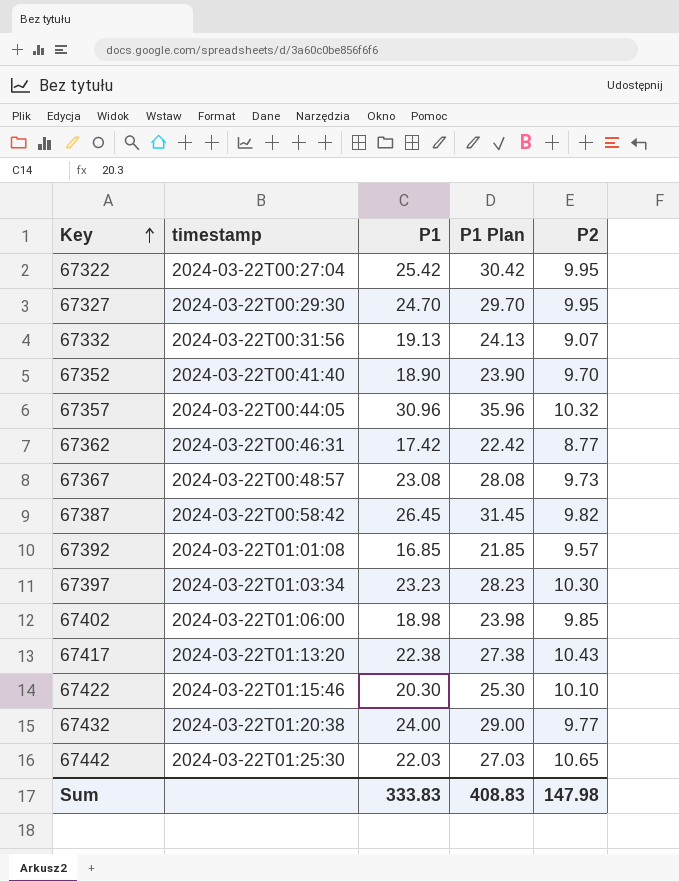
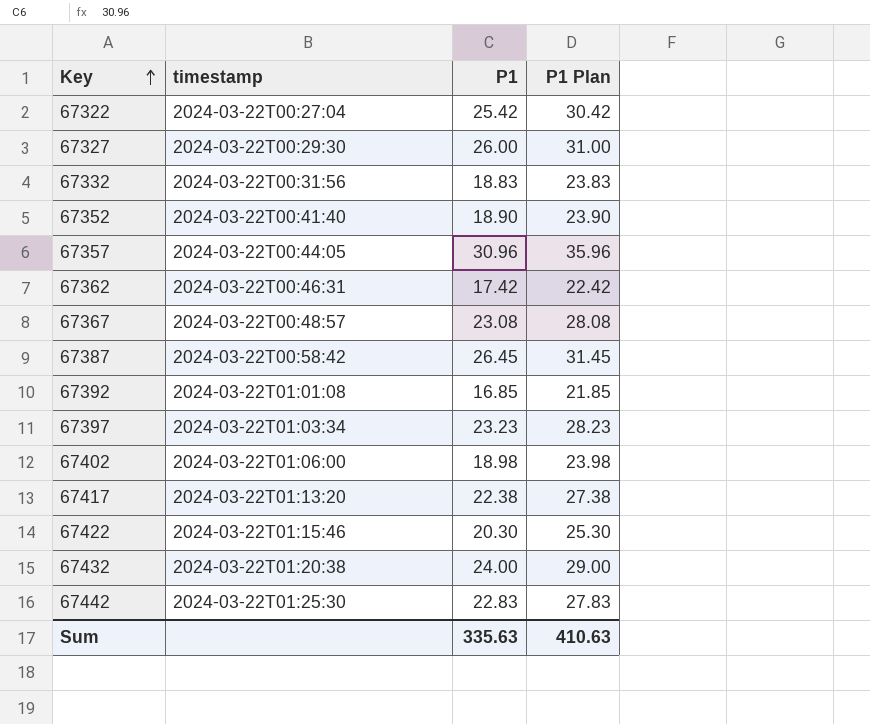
column P2 | position: 5 -> none
67327 | P1: 24.70 -> 26.00
67327 | P1 Plan: 29.70 -> 31.00
67332 | P1: 19.13 -> 18.83
67332 | P1 Plan: 24.13 -> 23.83
67442 | P1: 22.03 -> 22.83
67442 | P1 Plan: 27.03 -> 27.83
Sum | P1: 333.83 -> 335.63
Sum | P1 Plan: 408.83 -> 410.63

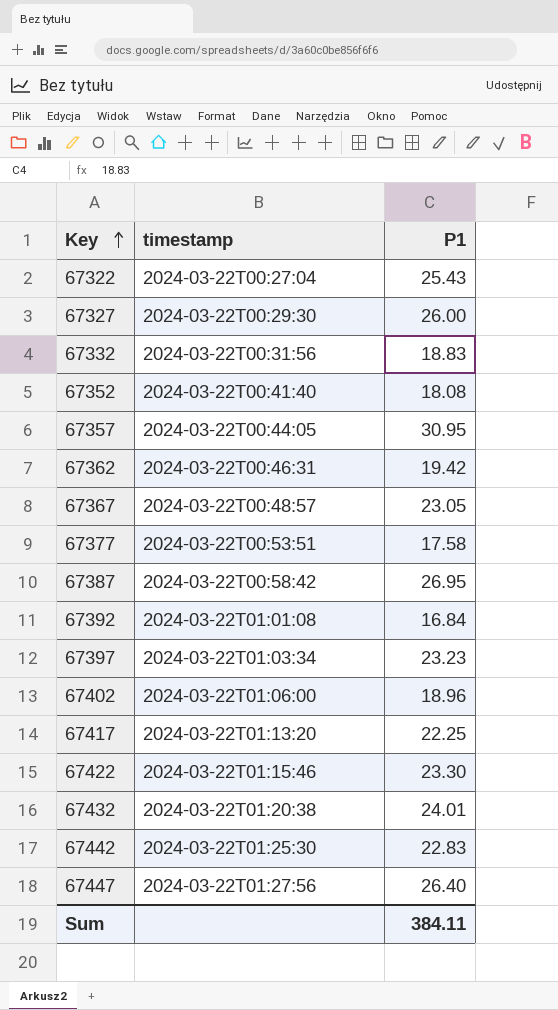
column P1 Plan | formula: [P1] + 5 -> none
67322 | P1: 25.42 -> 25.43
67352 | P1: 18.90 -> 18.08
67357 | P1: 30.96 -> 30.95
67362 | P1: 17.42 -> 19.42
67367 | P1: 23.08 -> 23.05
row 67377: none -> 2024-03-22T00:53:51 | 17.58
67387 | P1: 26.45 -> 26.95
67392 | P1: 16.85 -> 16.84
67402 | P1: 18.98 -> 18.96
67417 | P1: 22.38 -> 22.25
67422 | P1: 20.30 -> 23.30
67432 | P1: 24.00 -> 24.01
row 67447: none -> 2024-03-22T01:27:56 | 26.40
Sum | P1: 335.63 -> 384.11

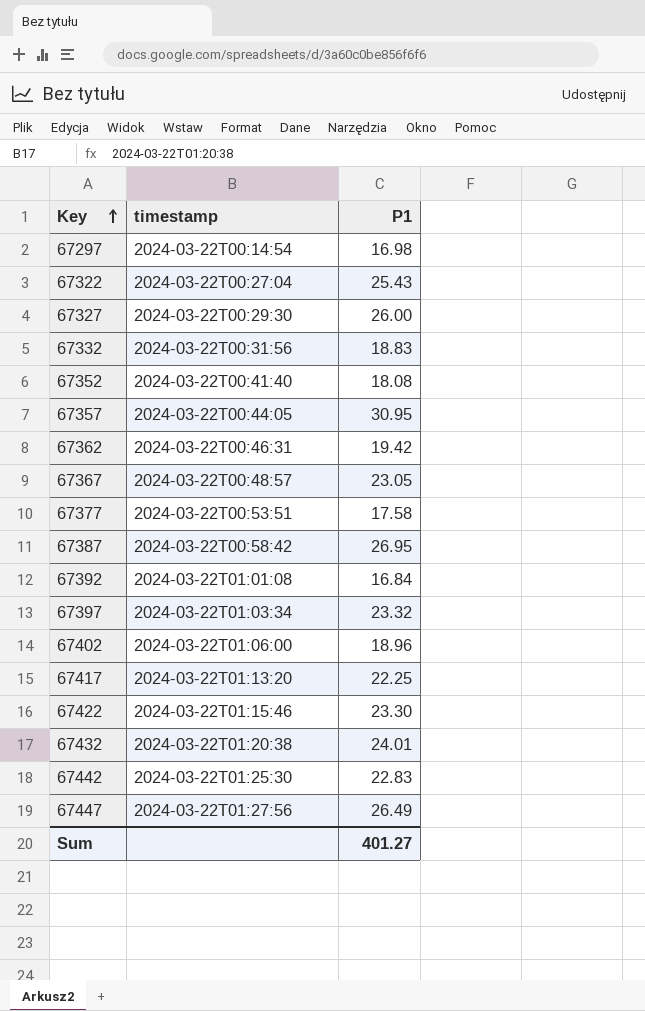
row 67297: none -> 2024-03-22T00:14:54 | 16.98
67397 | P1: 23.23 -> 23.32
67447 | P1: 26.40 -> 26.49
Sum | P1: 384.11 -> 401.27

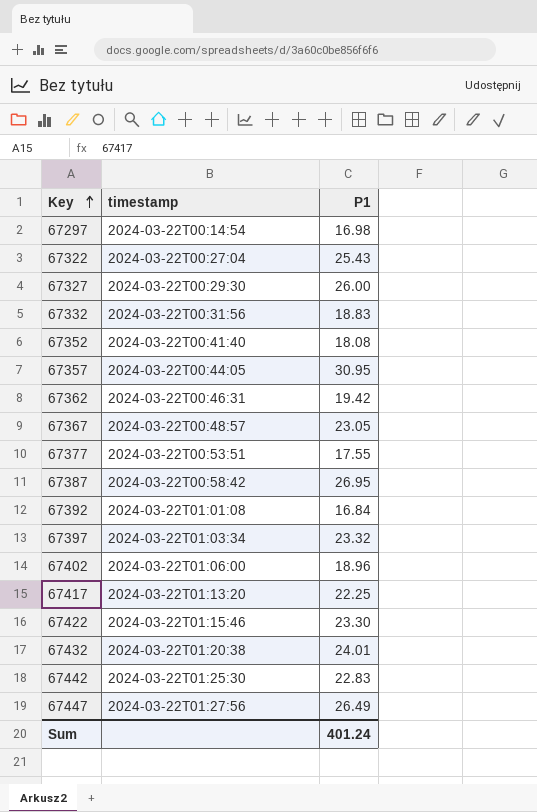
67377 | P1: 17.58 -> 17.55
Sum | P1: 401.27 -> 401.24

